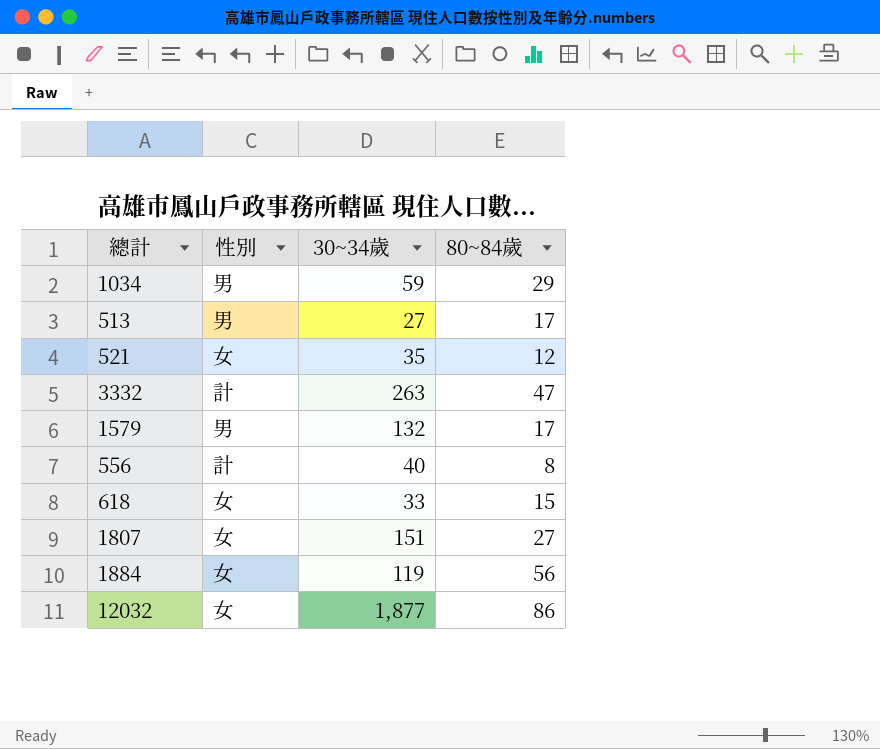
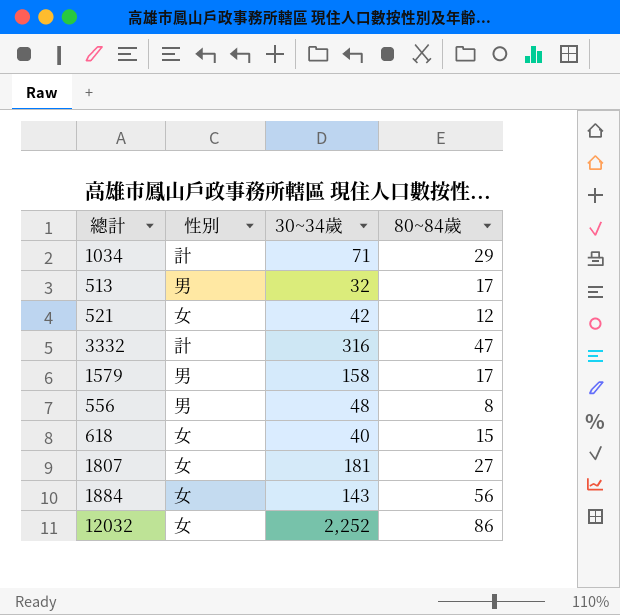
1034 | 性別: 男 -> 計
1034 | 30~34歲: 59 -> 71
513 | 30~34歲: 27 -> 32
521 | 30~34歲: 35 -> 42
3332 | 30~34歲: 263 -> 316
1579 | 30~34歲: 132 -> 158
556 | 性別: 計 -> 男
556 | 30~34歲: 40 -> 48
618 | 30~34歲: 33 -> 40
1807 | 30~34歲: 151 -> 181
1884 | 30~34歲: 119 -> 143
12032 | 30~34歲: 1,877 -> 2,252

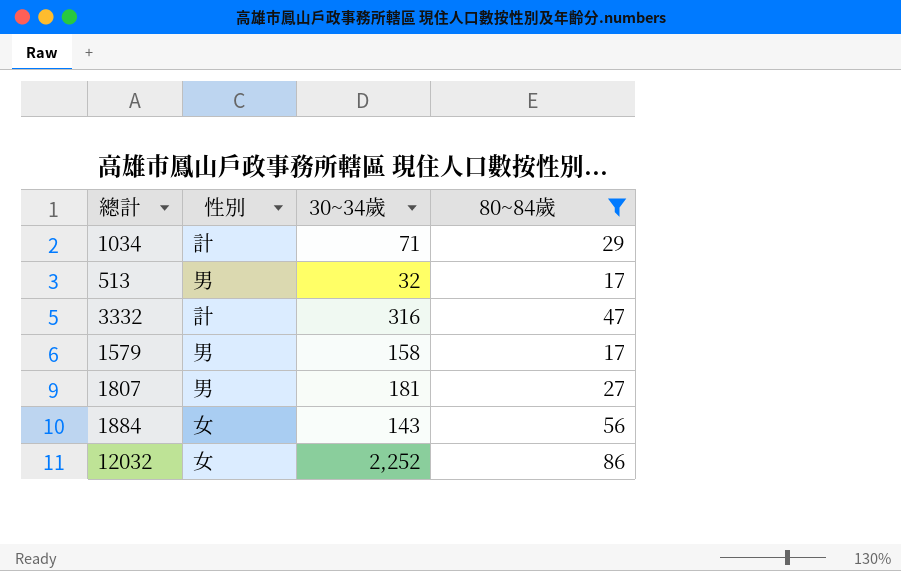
filter: none -> 80~84歲 >= 17
1807 | 性別: 女 -> 男

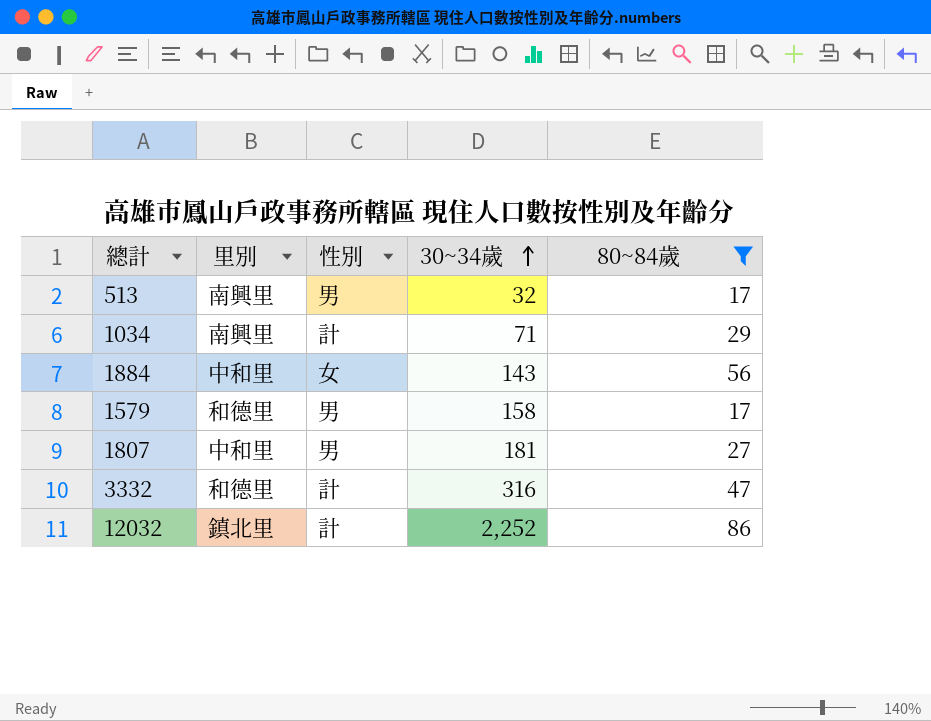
row order: none -> 30~34歲 ascending
column 里別 | position: none -> 2
12032 | 性別: 女 -> 計

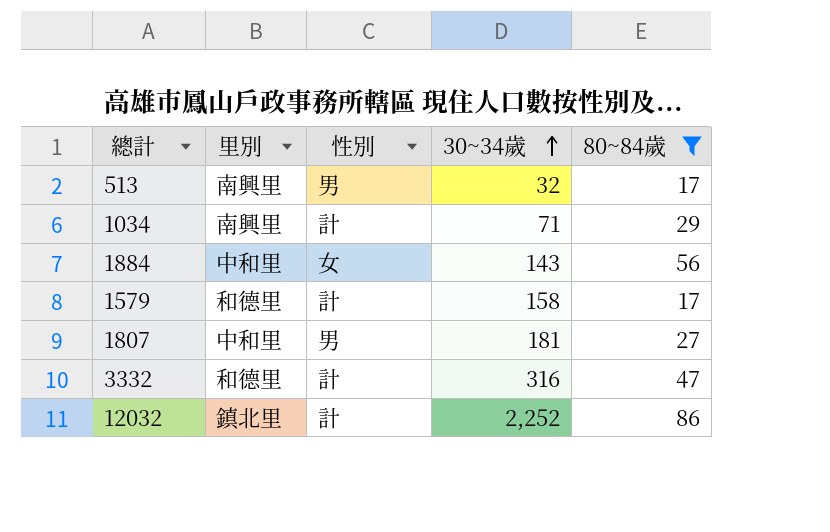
1579 | 性別: 男 -> 計

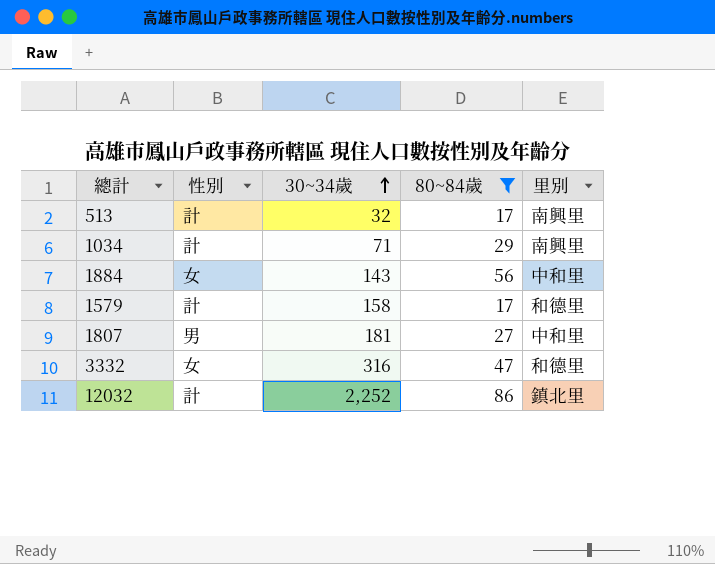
column 里別 | position: 2 -> 5
513 | 性別: 男 -> 計
3332 | 性別: 計 -> 女

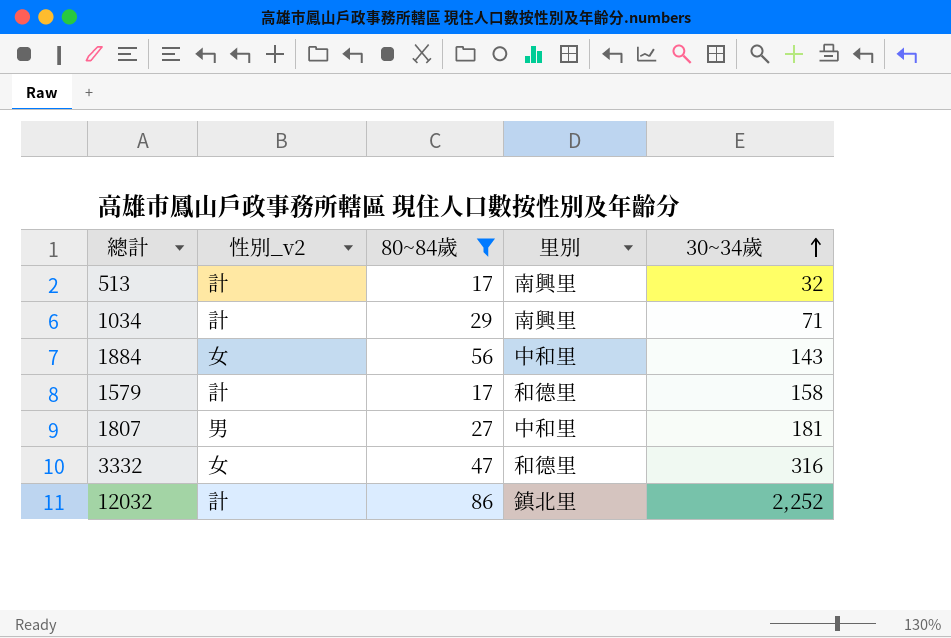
column name: 性別 -> 性別_v2
column 30~34歲 | position: 3 -> 5

